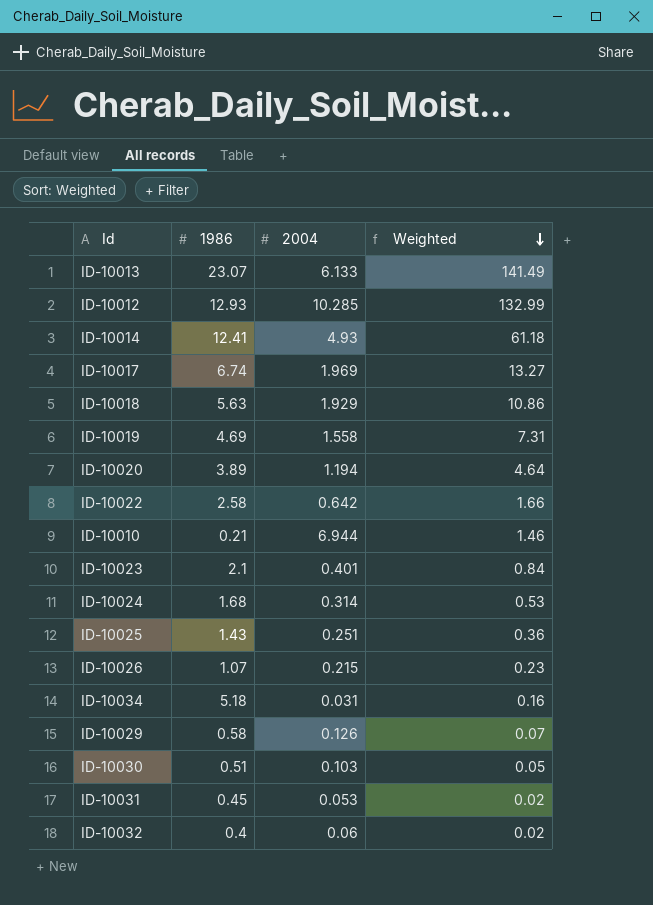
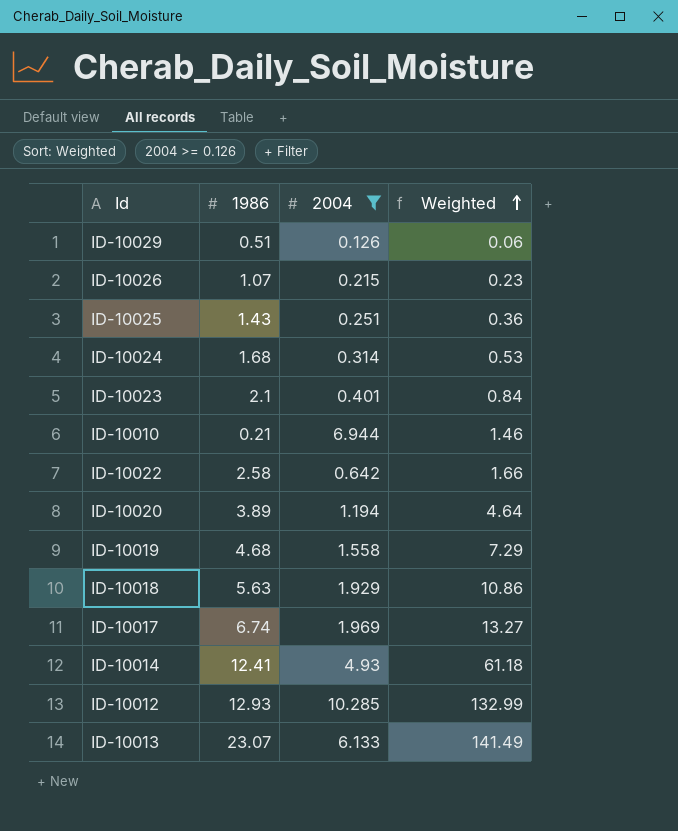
filter: none -> 2004 >= 0.126
row order: Weighted descending -> Weighted ascending
ID-10029 | 1986: 0.58 -> 0.51
ID-10029 | Weighted: 0.07 -> 0.06
ID-10019 | 1986: 4.69 -> 4.68
ID-10019 | Weighted: 7.31 -> 7.29

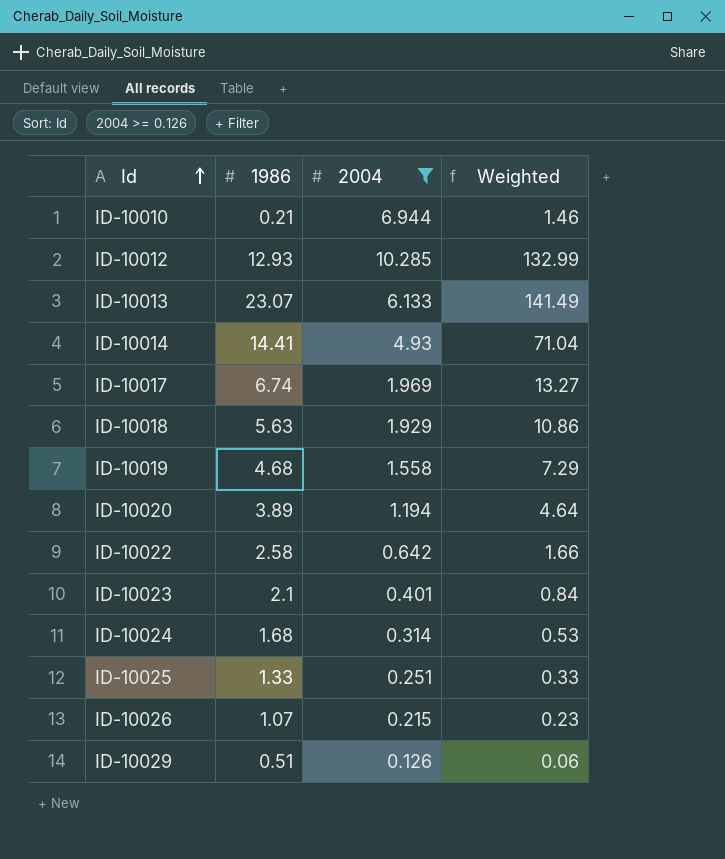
row order: Weighted ascending -> Id ascending
ID-10014 | 1986: 12.41 -> 14.41
ID-10014 | Weighted: 61.18 -> 71.04
ID-10025 | 1986: 1.43 -> 1.33
ID-10025 | Weighted: 0.36 -> 0.33

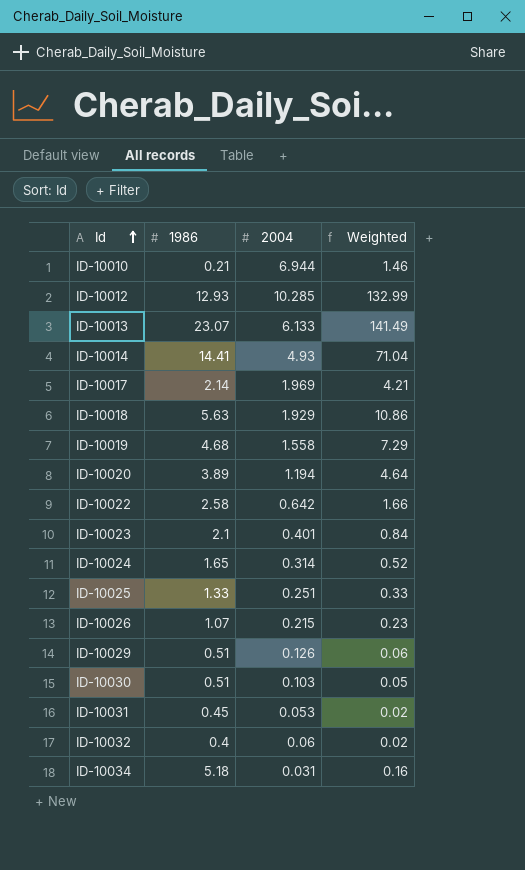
filter: 2004 >= 0.126 -> none
ID-10017 | 1986: 6.74 -> 2.14
ID-10017 | Weighted: 13.27 -> 4.21
ID-10024 | 1986: 1.68 -> 1.65
ID-10024 | Weighted: 0.53 -> 0.52

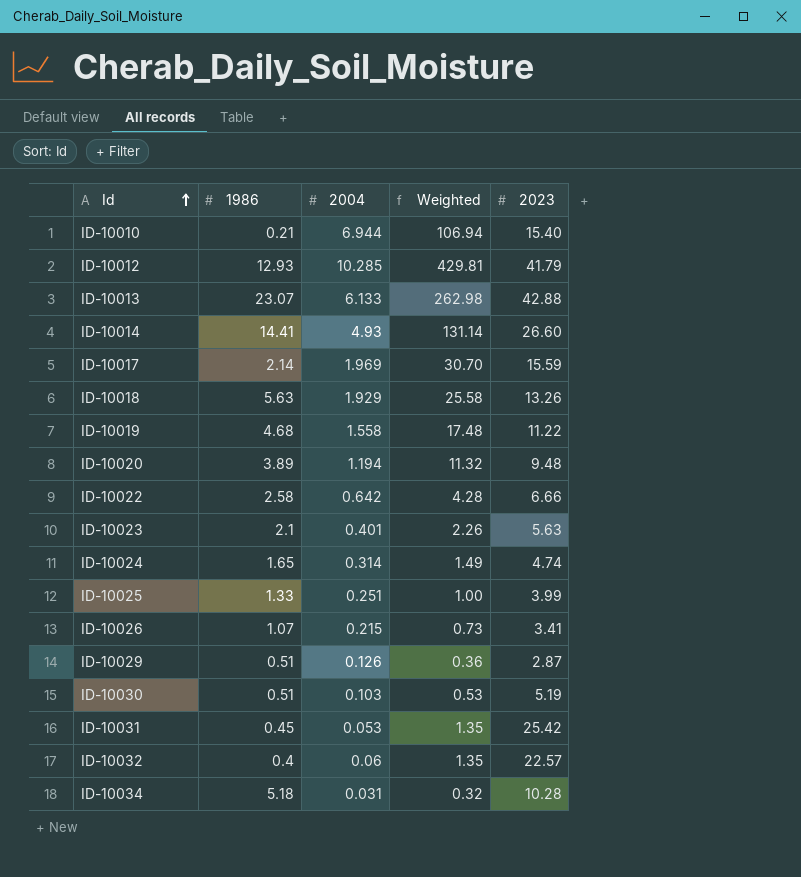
column Weighted | formula: [1986] * [2004] -> [2004] * [2023]
column 2023 | position: none -> 5

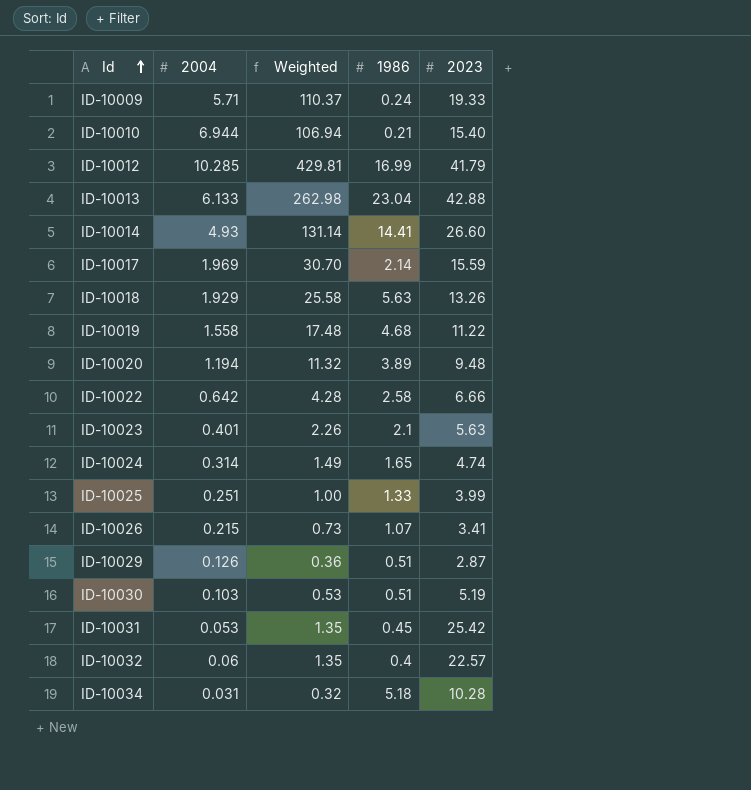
column 1986 | position: 2 -> 4
row ID-10009: none -> 5.71 | 110.37 | 0.24 | 19.33
ID-10012 | 1986: 12.93 -> 16.99
ID-10013 | 1986: 23.07 -> 23.04

